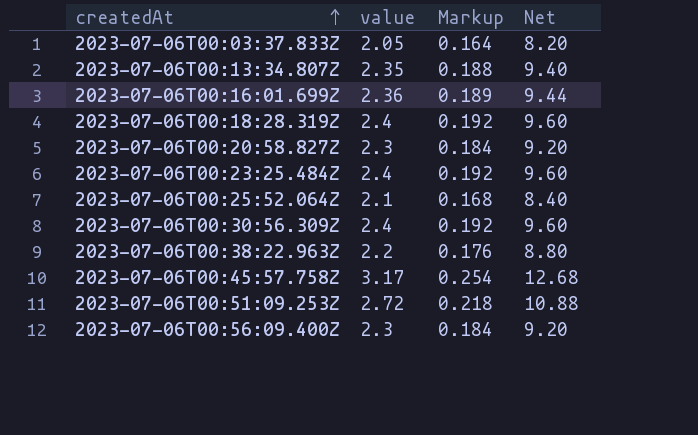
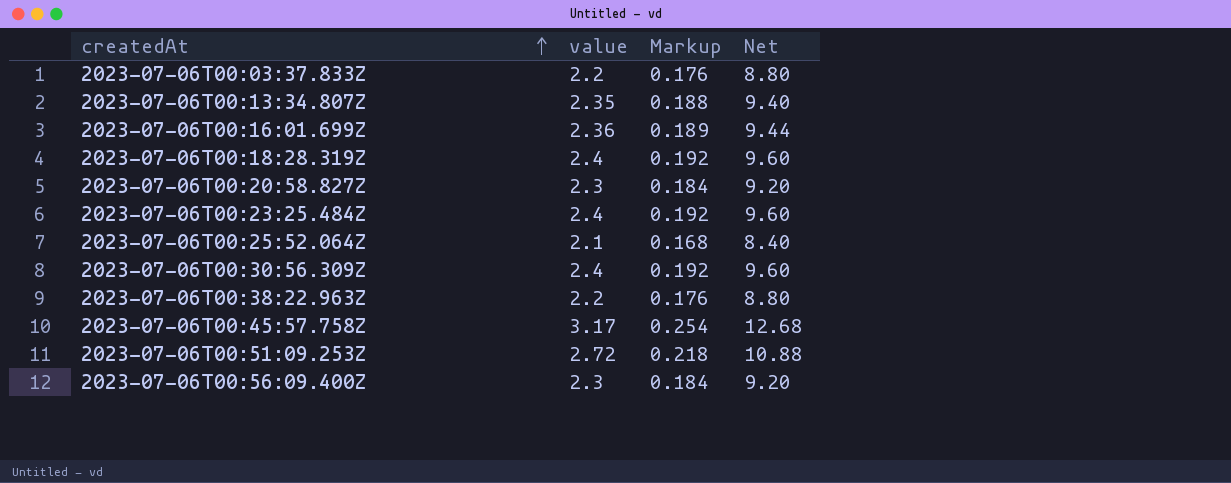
2023-07-06T00:03:37.833Z | value: 2.05 -> 2.2
2023-07-06T00:03:37.833Z | Markup: 0.164 -> 0.176
2023-07-06T00:03:37.833Z | Net: 8.20 -> 8.80

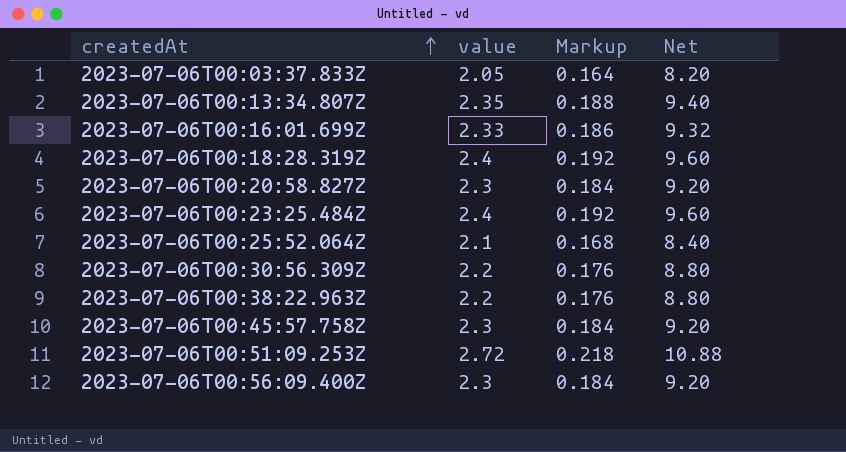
2023-07-06T00:03:37.833Z | value: 2.2 -> 2.05
2023-07-06T00:03:37.833Z | Markup: 0.176 -> 0.164
2023-07-06T00:03:37.833Z | Net: 8.80 -> 8.20
2023-07-06T00:16:01.699Z | value: 2.36 -> 2.33
2023-07-06T00:16:01.699Z | Markup: 0.189 -> 0.186
2023-07-06T00:16:01.699Z | Net: 9.44 -> 9.32
2023-07-06T00:30:56.309Z | value: 2.4 -> 2.2
2023-07-06T00:30:56.309Z | Markup: 0.192 -> 0.176
2023-07-06T00:30:56.309Z | Net: 9.60 -> 8.80
2023-07-06T00:45:57.758Z | value: 3.17 -> 2.3
2023-07-06T00:45:57.758Z | Markup: 0.254 -> 0.184
2023-07-06T00:45:57.758Z | Net: 12.68 -> 9.20

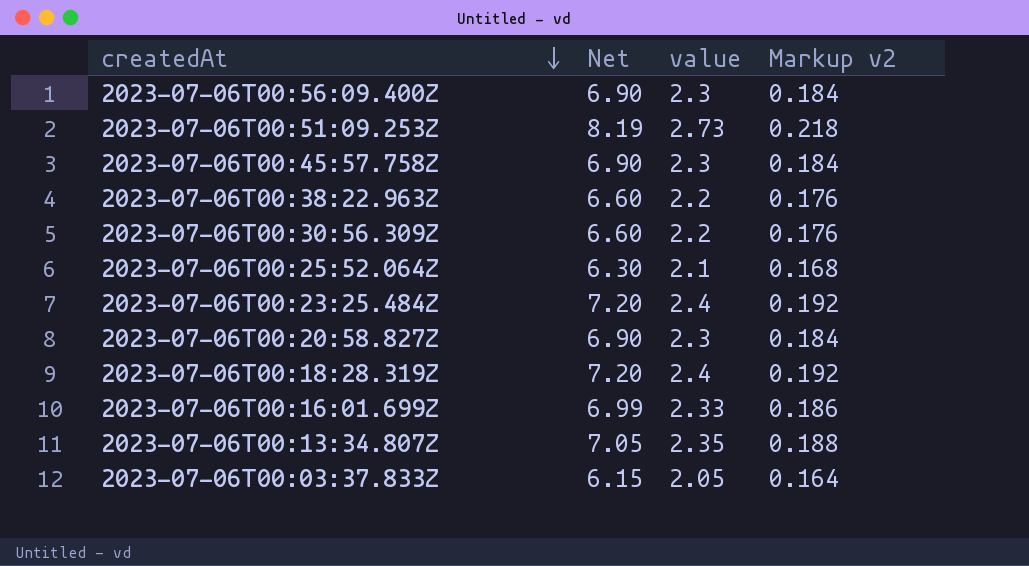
row order: createdAt ascending -> createdAt descending
column Net | formula: [value] * 4 -> [value] * 3
column Net | position: 4 -> 2
column name: Markup -> Markup v2
2023-07-06T00:51:09.253Z | value: 2.72 -> 2.73

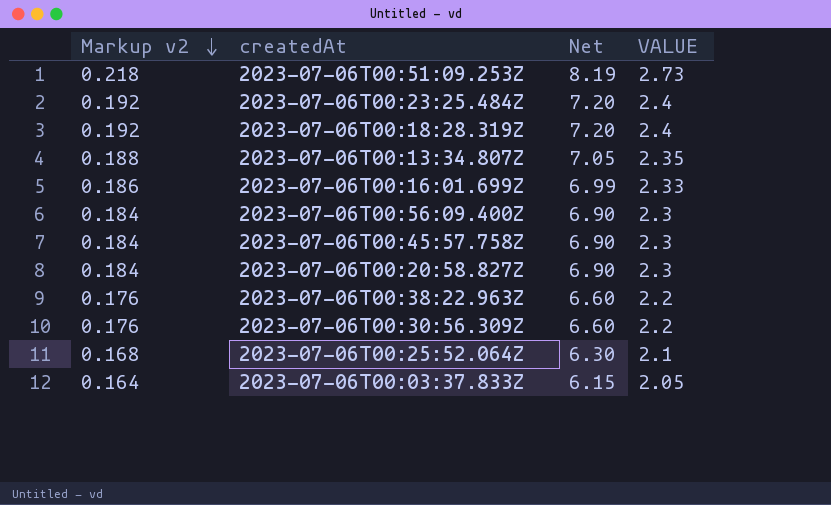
row order: createdAt descending -> Markup v2 descending
column Markup v2 | position: 4 -> 1
column name: value -> VALUE

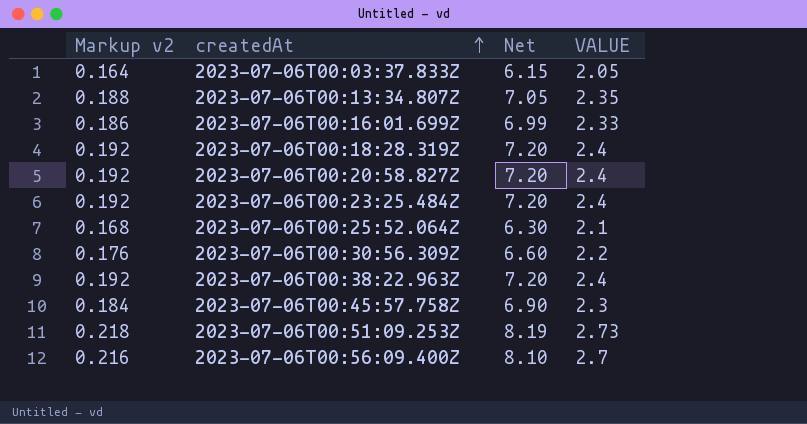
row order: Markup v2 descending -> createdAt ascending
2023-07-06T00:20:58.827Z | Markup v2: 0.184 -> 0.192
2023-07-06T00:20:58.827Z | Net: 6.90 -> 7.20
2023-07-06T00:20:58.827Z | VALUE: 2.3 -> 2.4
2023-07-06T00:38:22.963Z | Markup v2: 0.176 -> 0.192
2023-07-06T00:38:22.963Z | Net: 6.60 -> 7.20
2023-07-06T00:38:22.963Z | VALUE: 2.2 -> 2.4
2023-07-06T00:56:09.400Z | Markup v2: 0.184 -> 0.216
2023-07-06T00:56:09.400Z | Net: 6.90 -> 8.10
2023-07-06T00:56:09.400Z | VALUE: 2.3 -> 2.7

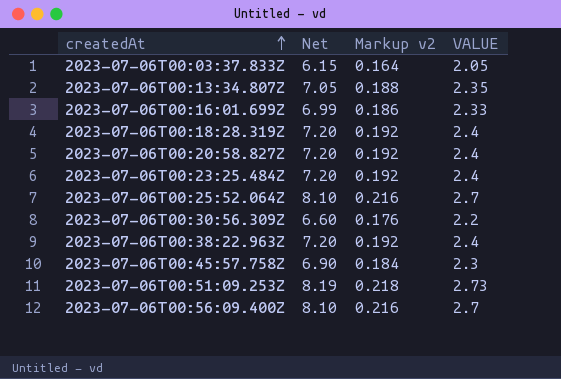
column Markup v2 | position: 1 -> 3
2023-07-06T00:25:52.064Z | Net: 6.30 -> 8.10
2023-07-06T00:25:52.064Z | Markup v2: 0.168 -> 0.216
2023-07-06T00:25:52.064Z | VALUE: 2.1 -> 2.7

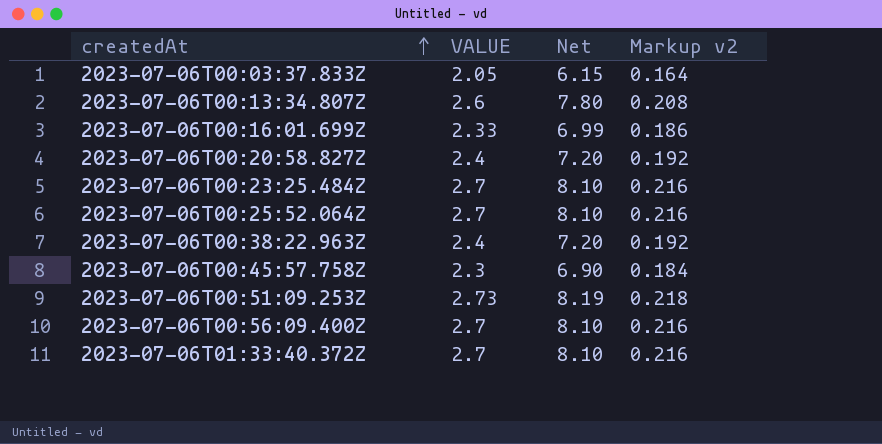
column VALUE | position: 4 -> 2
row 2023-07-06T00:18:28.319Z: 7.20 | 0.192 | 2.4 -> none
row 2023-07-06T00:30:56.309Z: 6.60 | 0.176 | 2.2 -> none
2023-07-06T00:13:34.807Z | VALUE: 2.35 -> 2.6
2023-07-06T00:13:34.807Z | Net: 7.05 -> 7.80
2023-07-06T00:13:34.807Z | Markup v2: 0.188 -> 0.208
2023-07-06T00:23:25.484Z | VALUE: 2.4 -> 2.7
2023-07-06T00:23:25.484Z | Net: 7.20 -> 8.10
2023-07-06T00:23:25.484Z | Markup v2: 0.192 -> 0.216
row 2023-07-06T01:33:40.372Z: none -> 2.7 | 8.10 | 0.216

